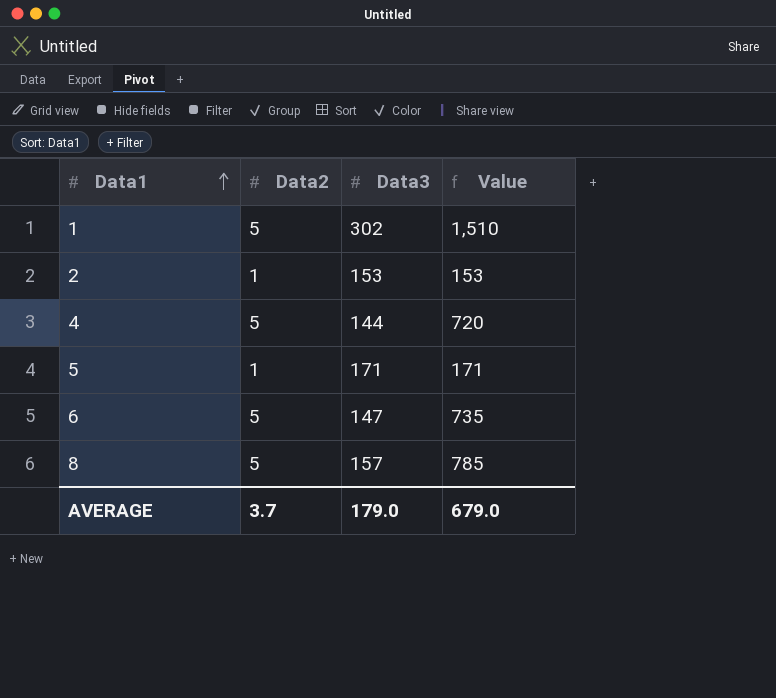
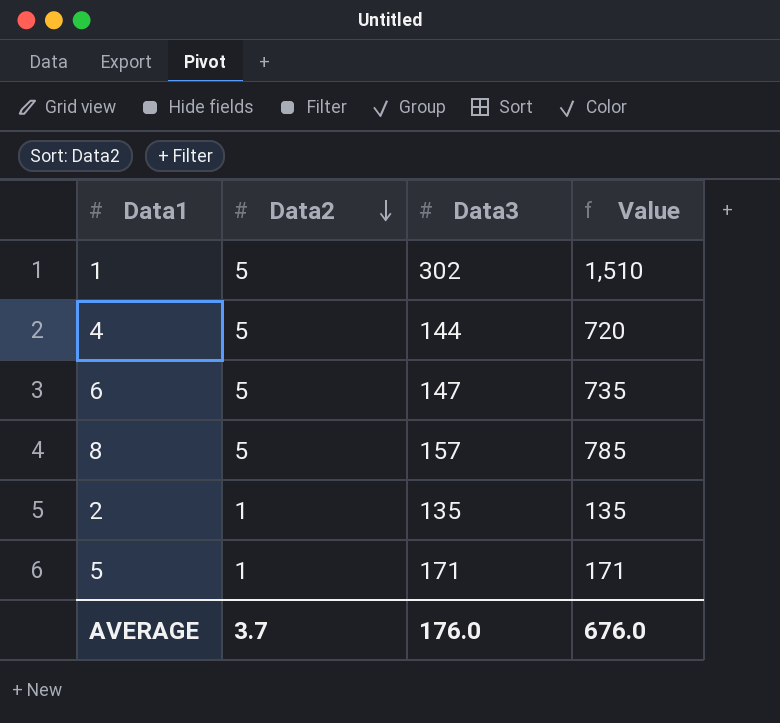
row order: Data1 ascending -> Data2 descending
2 | Data3: 153 -> 135
2 | Value: 153 -> 135
AVERAGE | Data3: 179.0 -> 176.0
AVERAGE | Value: 679.0 -> 676.0

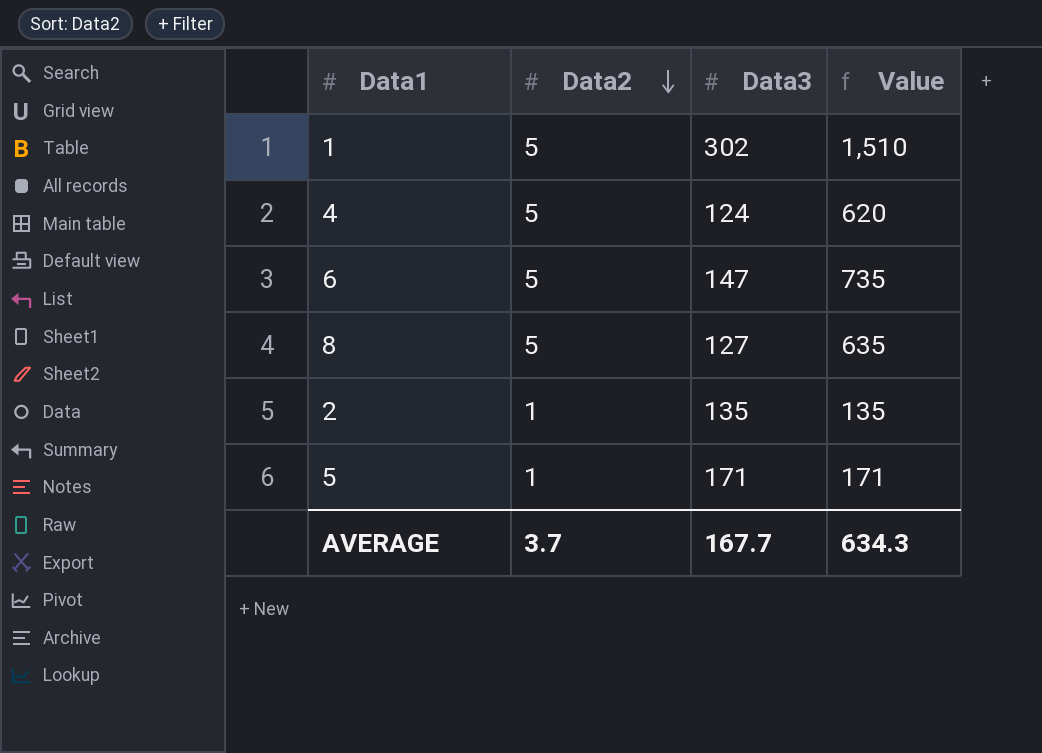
4 | Data3: 144 -> 124
4 | Value: 720 -> 620
8 | Data3: 157 -> 127
8 | Value: 785 -> 635
AVERAGE | Data3: 176.0 -> 167.7
AVERAGE | Value: 676.0 -> 634.3

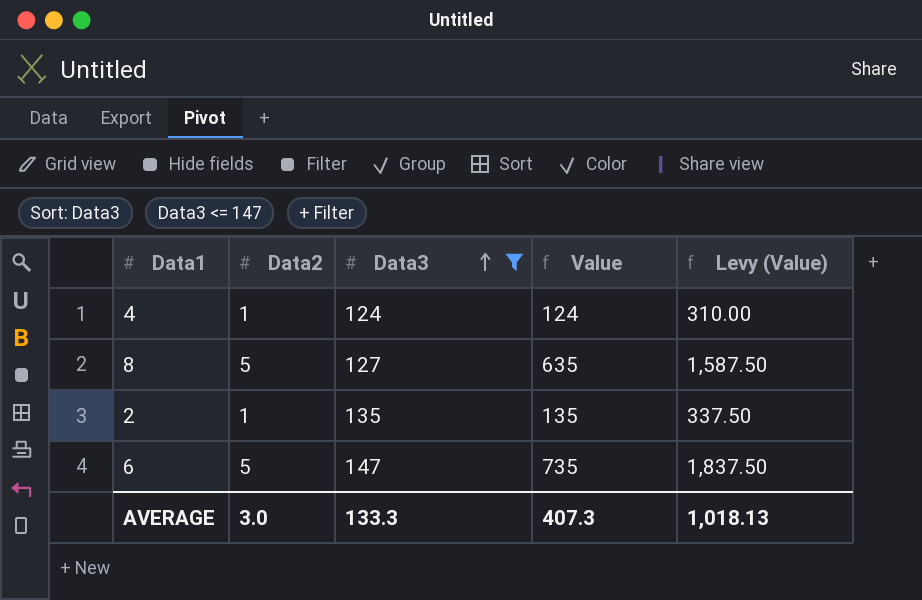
filter: none -> Data3 <= 147
row order: Data2 descending -> Data3 ascending
column Levy (Value) | formula: none -> [Value] * 2.5
4 | Data2: 5 -> 1
4 | Value: 620 -> 124
AVERAGE | Data2: 3.7 -> 3.0
AVERAGE | Data3: 167.7 -> 133.3
AVERAGE | Value: 634.3 -> 407.3

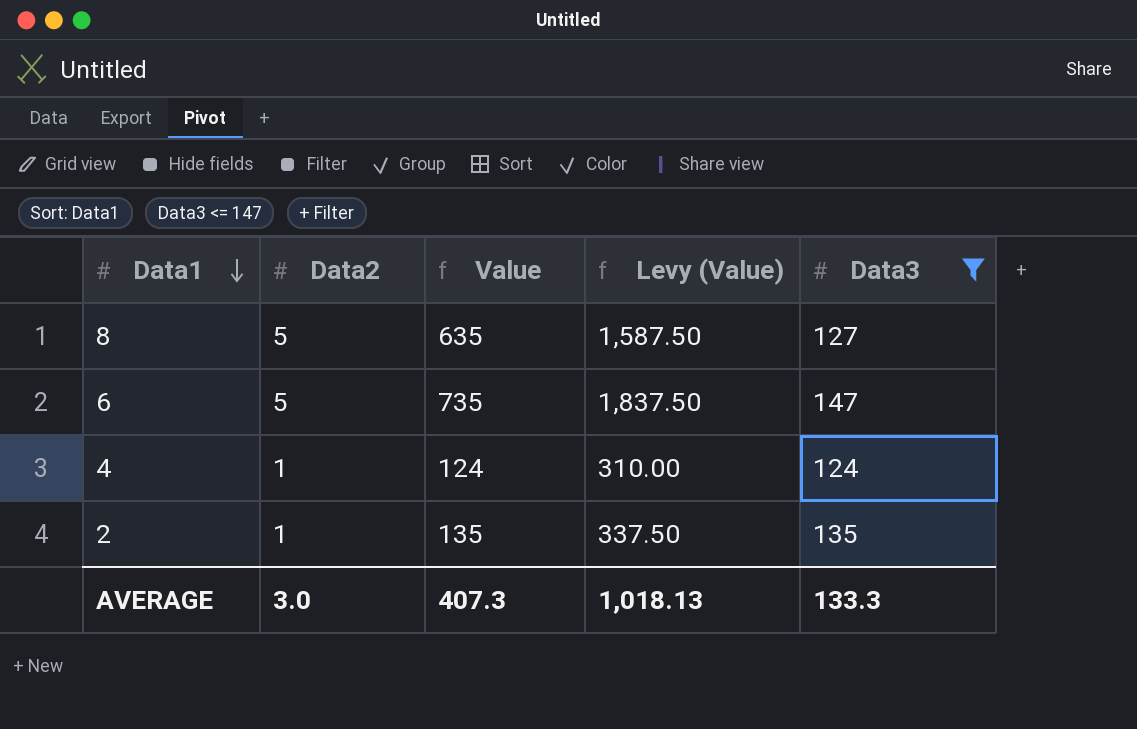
row order: Data3 ascending -> Data1 descending
column Data3 | position: 3 -> 5

